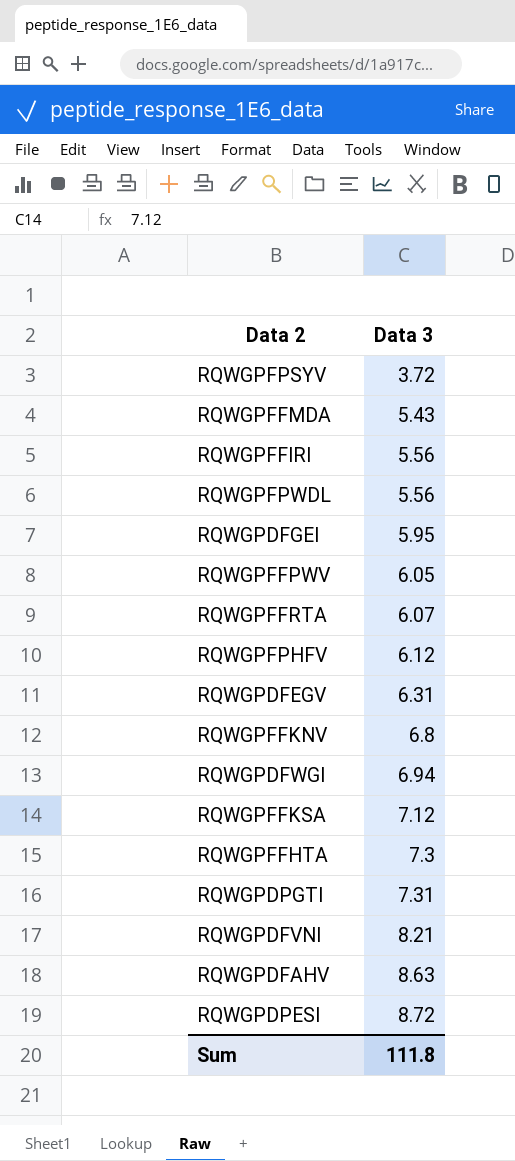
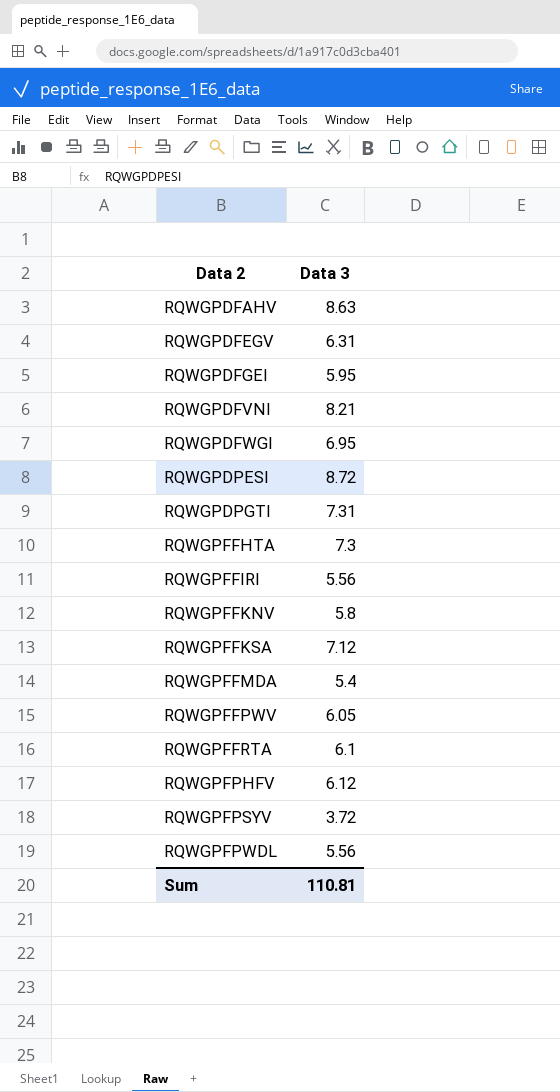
row order: Data 3 ascending -> Data 2 ascending
RQWGPDFWGI | Data 3: 6.94 -> 6.95
RQWGPFFKNV | Data 3: 6.8 -> 5.8
RQWGPFFMDA | Data 3: 5.43 -> 5.4
RQWGPFFRTA | Data 3: 6.07 -> 6.1
Sum | Data 3: 111.8 -> 110.81

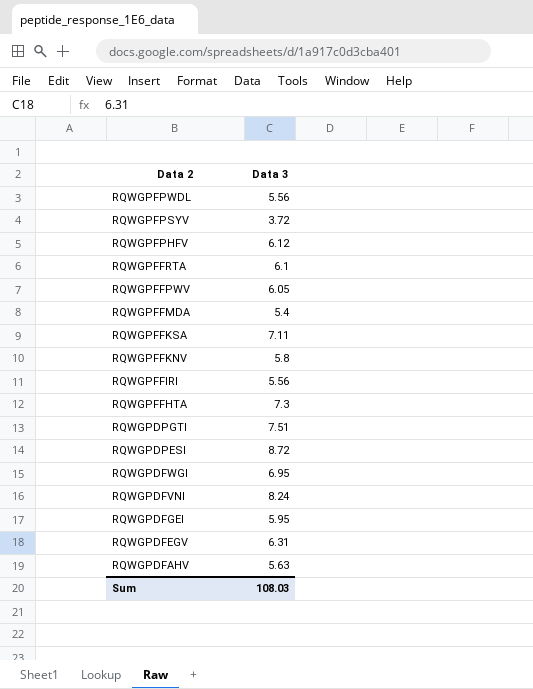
row order: Data 2 ascending -> Data 2 descending
RQWGPFFKSA | Data 3: 7.12 -> 7.11
RQWGPDPGTI | Data 3: 7.31 -> 7.51
RQWGPDFVNI | Data 3: 8.21 -> 8.24
RQWGPDFAHV | Data 3: 8.63 -> 5.63
Sum | Data 3: 110.81 -> 108.03

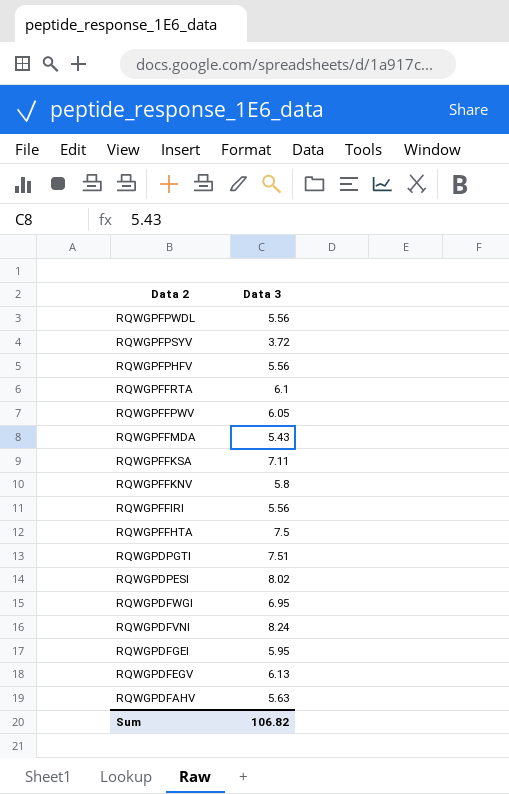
RQWGPFPHFV | Data 3: 6.12 -> 5.56
RQWGPFFMDA | Data 3: 5.4 -> 5.43
RQWGPFFHTA | Data 3: 7.3 -> 7.5
RQWGPDPESI | Data 3: 8.72 -> 8.02
RQWGPDFEGV | Data 3: 6.31 -> 6.13
Sum | Data 3: 108.03 -> 106.82

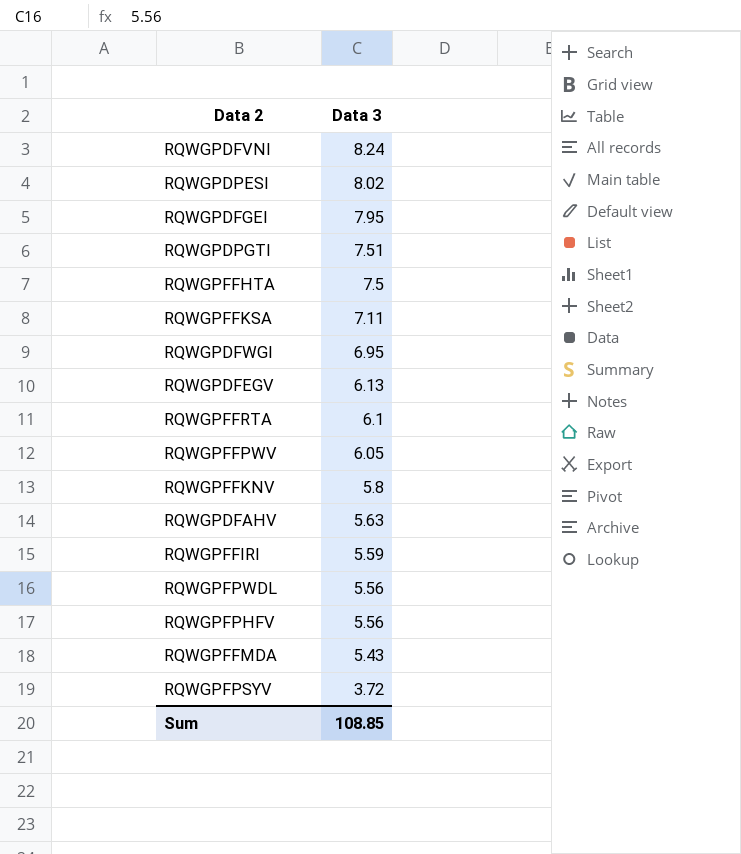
row order: Data 2 descending -> Data 3 descending
RQWGPDFGEI | Data 3: 5.95 -> 7.95
RQWGPFFIRI | Data 3: 5.56 -> 5.59
Sum | Data 3: 106.82 -> 108.85

